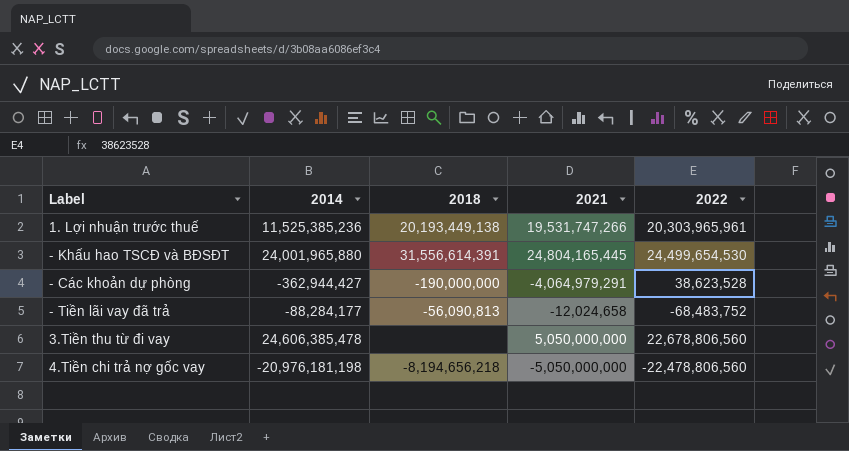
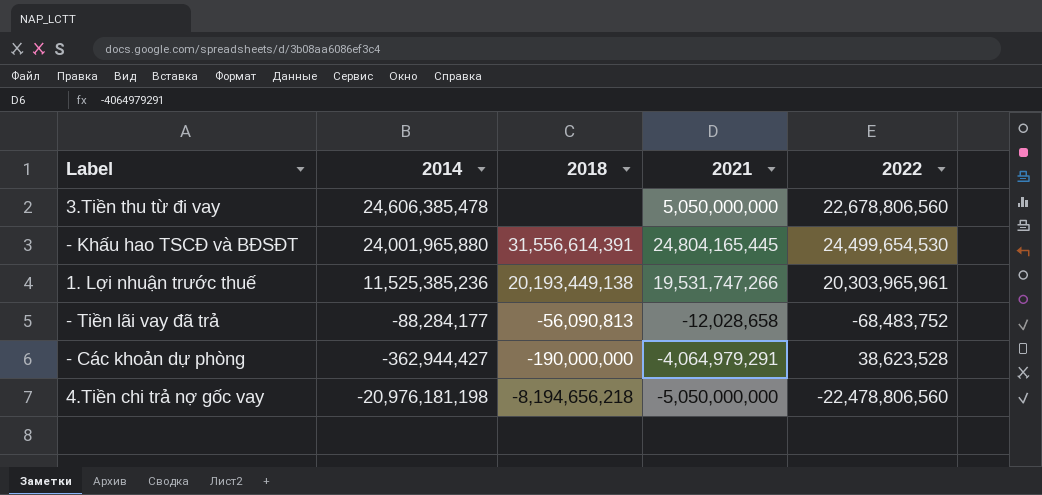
row order: none -> 2014 descending
- Tiền lãi vay đã trả | 2021: -12,024,658 -> -12,028,658

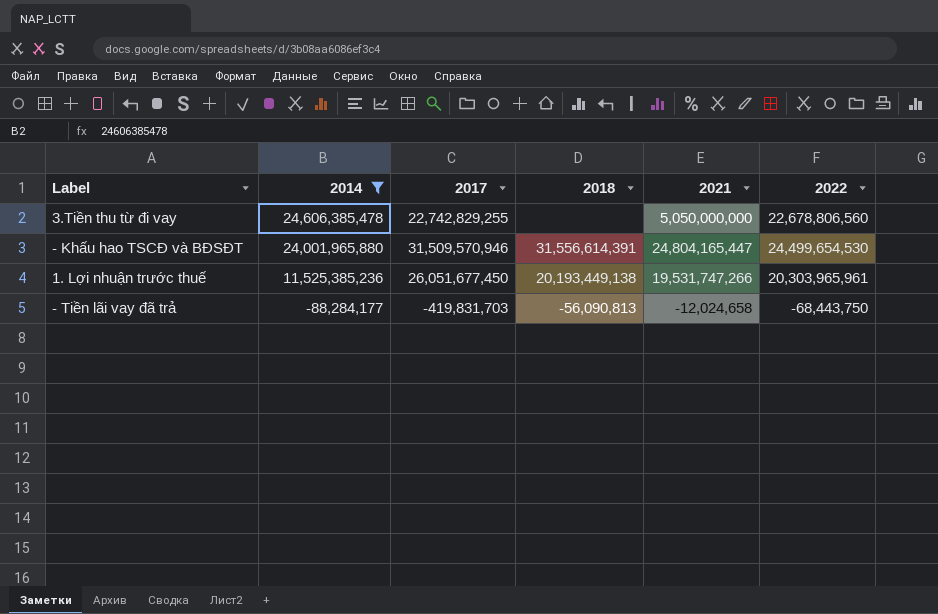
filter: none -> 2014 >= -88,284,177
column 2017 | position: none -> 3
- Khấu hao TSCĐ và BĐSĐT | 2021: 24,804,165,445 -> 24,804,165,447
- Tiền lãi vay đã trả | 2021: -12,028,658 -> -12,024,658
- Tiền lãi vay đã trả | 2022: -68,483,752 -> -68,443,750

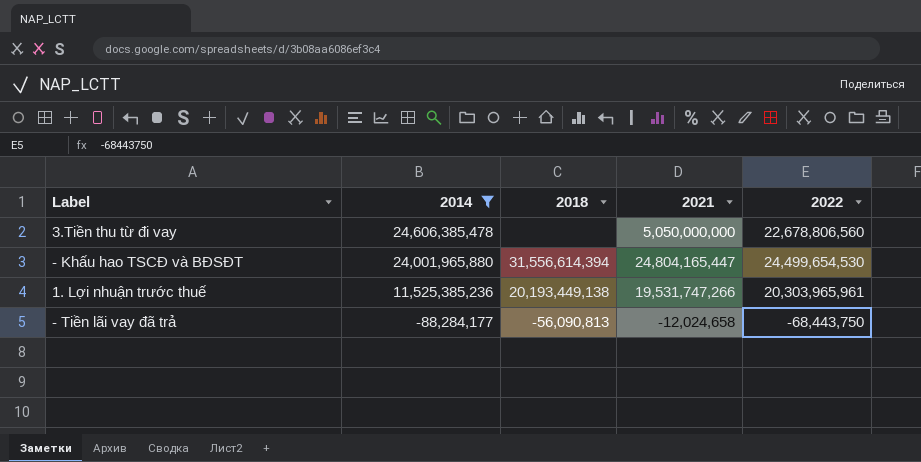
column 2017 | position: 3 -> none
- Khấu hao TSCĐ và BĐSĐT | 2018: 31,556,614,391 -> 31,556,614,394

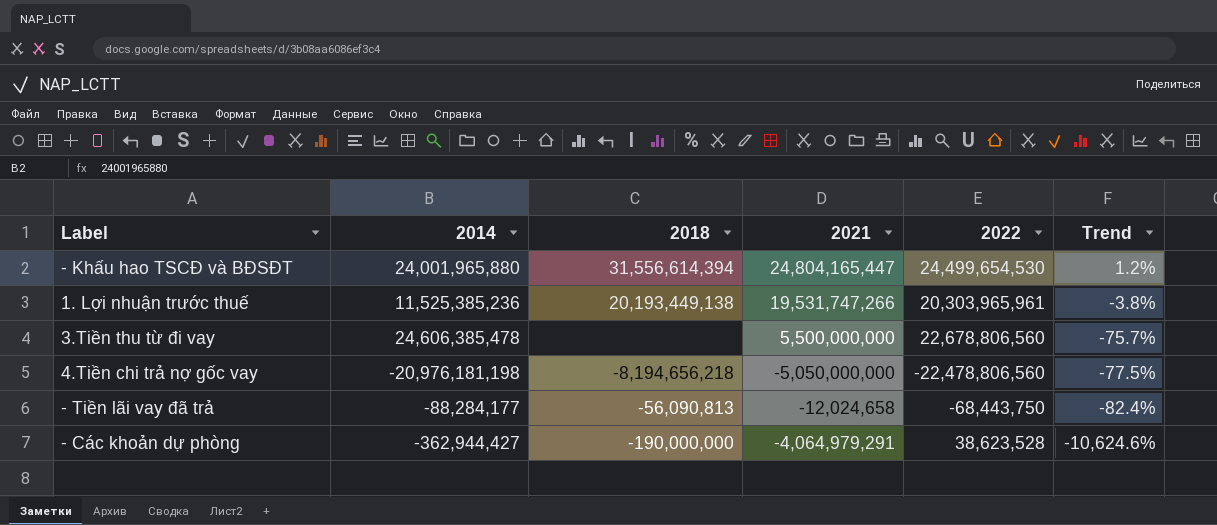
filter: 2014 >= -88,284,177 -> none
row order: 2014 descending -> Trend descending
column Trend | formula: none -> ([2021] - [2022]) / [2022]
3.Tiền thu từ đi vay | 2021: 5,050,000,000 -> 5,500,000,000

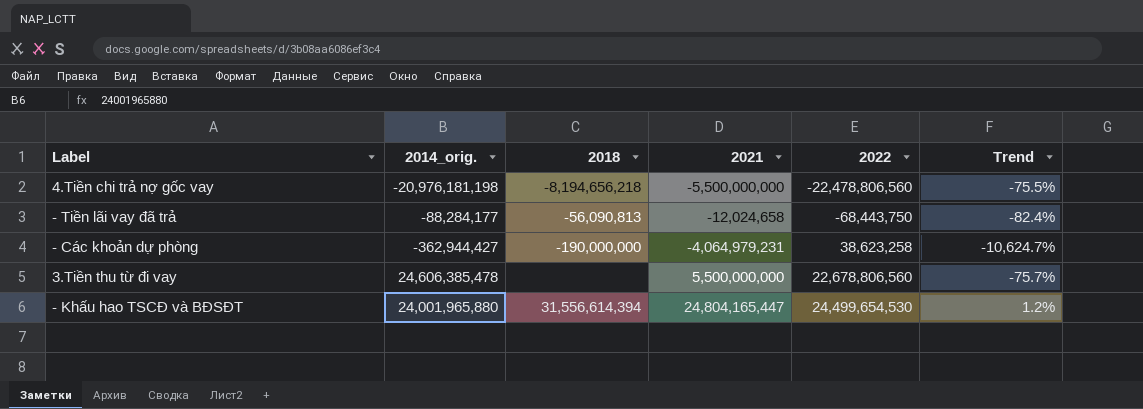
row order: Trend descending -> 2022 ascending
column name: 2014 -> 2014_orig.
row 1. Lợi nhuận trước thuế: 11,525,385,236 | 20,193,449,138 | 19,531,747,266 | 20,303,965,961 | -3.8% -> none
4.Tiền chi trả nợ gốc vay | 2021: -5,050,000,000 -> -5,500,000,000
4.Tiền chi trả nợ gốc vay | Trend: -77.5% -> -75.5%
- Các khoản dự phòng | 2021: -4,064,979,291 -> -4,064,979,231
- Các khoản dự phòng | 2022: 38,623,528 -> 38,623,258
- Các khoản dự phòng | Trend: -10,624.6% -> -10,624.7%

